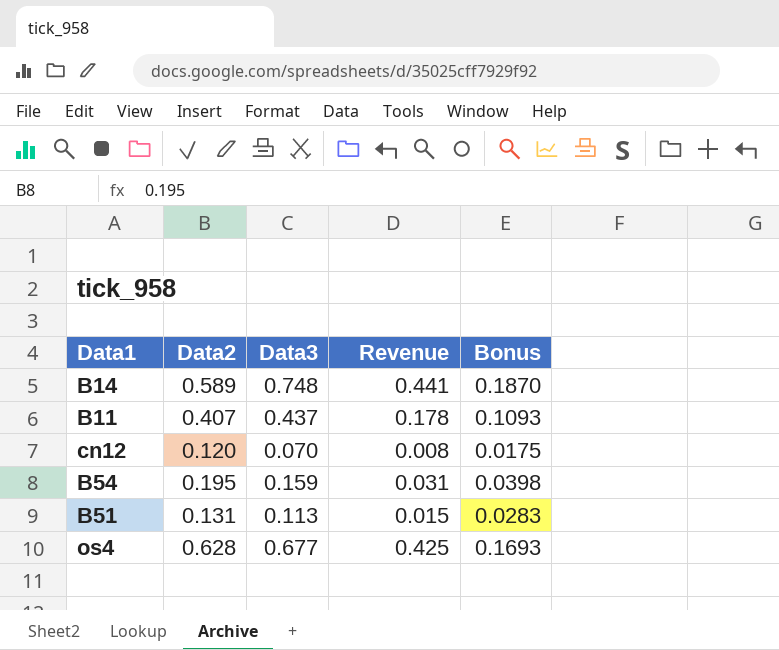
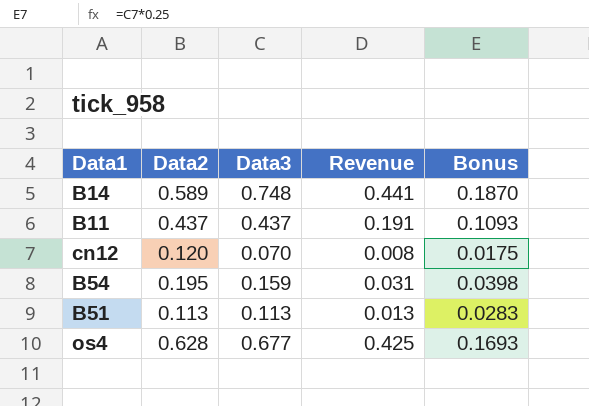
B11 | Data2: 0.407 -> 0.437
B11 | Revenue: 0.178 -> 0.191
B51 | Data2: 0.131 -> 0.113
B51 | Revenue: 0.015 -> 0.013

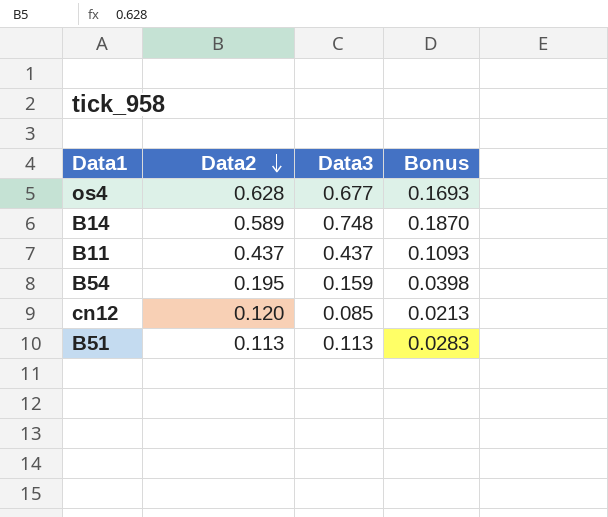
row order: none -> Data2 descending
column Revenue | formula: [Data2] * [Data3] -> none
cn12 | Data3: 0.070 -> 0.085
cn12 | Bonus: 0.0175 -> 0.0213

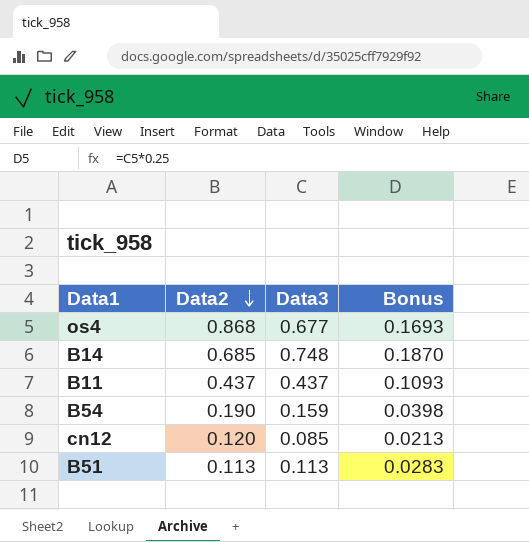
os4 | Data2: 0.628 -> 0.868
B14 | Data2: 0.589 -> 0.685
B54 | Data2: 0.195 -> 0.190

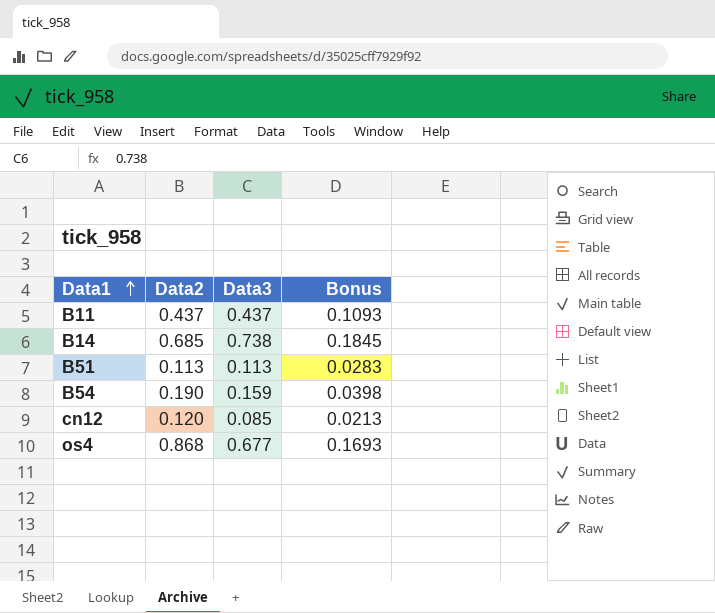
row order: Data2 descending -> Data1 ascending
B14 | Data3: 0.748 -> 0.738
B14 | Bonus: 0.1870 -> 0.1845

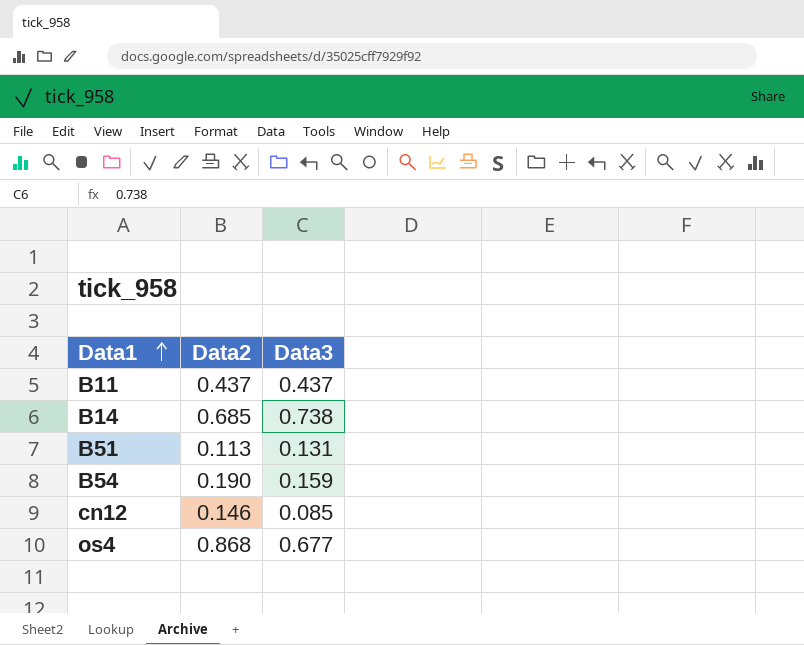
column Bonus | formula: [Data3] * 0.25 -> none
B51 | Data3: 0.113 -> 0.131
cn12 | Data2: 0.120 -> 0.146

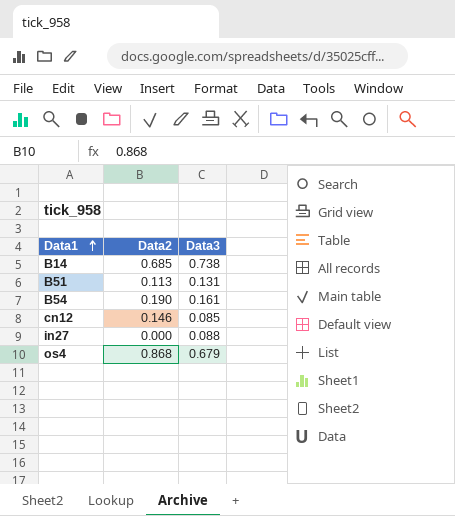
row B11: 0.437 | 0.437 -> none
B54 | Data3: 0.159 -> 0.161
row in27: none -> 0.000 | 0.088
os4 | Data3: 0.677 -> 0.679

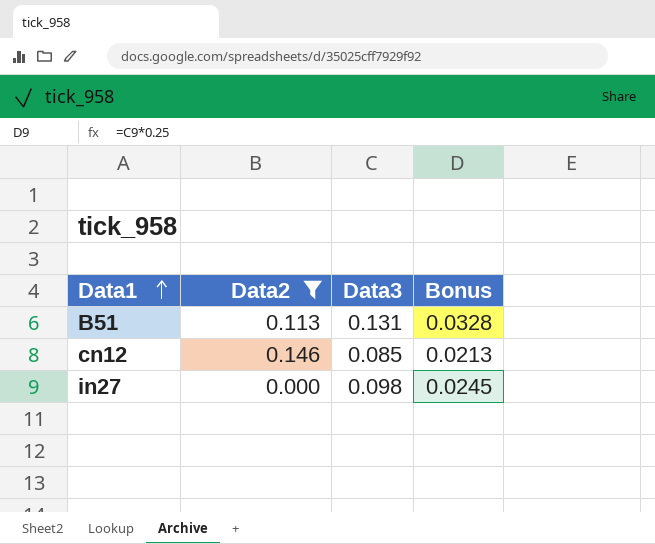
filter: none -> Data2 <= 0.146
column Bonus | formula: none -> [Data3] * 0.25
in27 | Data3: 0.088 -> 0.098

